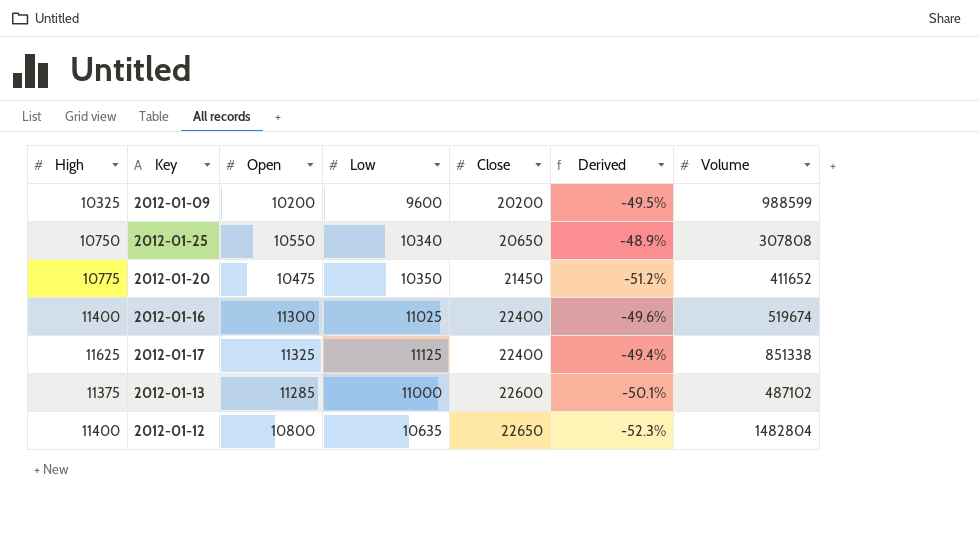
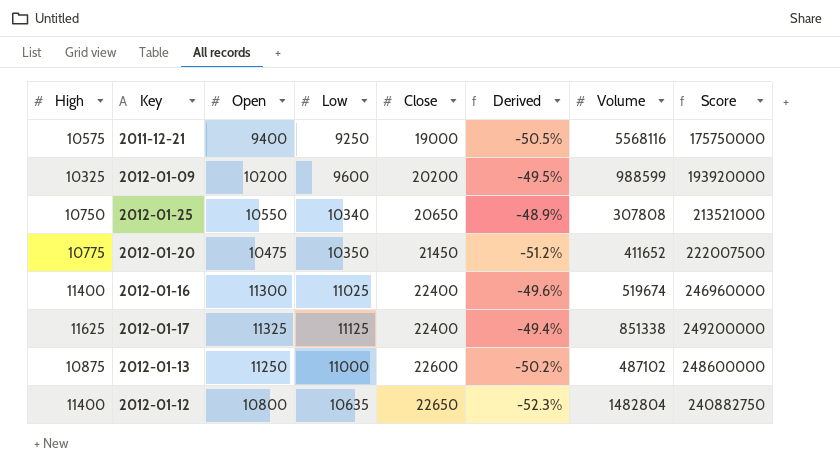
column Score | formula: none -> [Low] * [Close]
row 2011-12-21: none -> 10575 | 9400 | 9250 | 19000 | -50.5% | 5568116 | 175750000
2012-01-13 | High: 11375 -> 10875
2012-01-13 | Open: 11285 -> 11250
2012-01-13 | Derived: -50.1% -> -50.2%

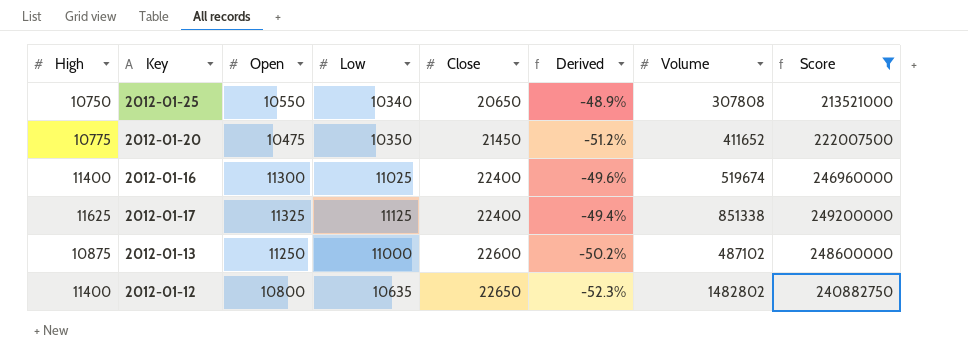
filter: none -> Score >= 213521000
2012-01-12 | Volume: 1482804 -> 1482802

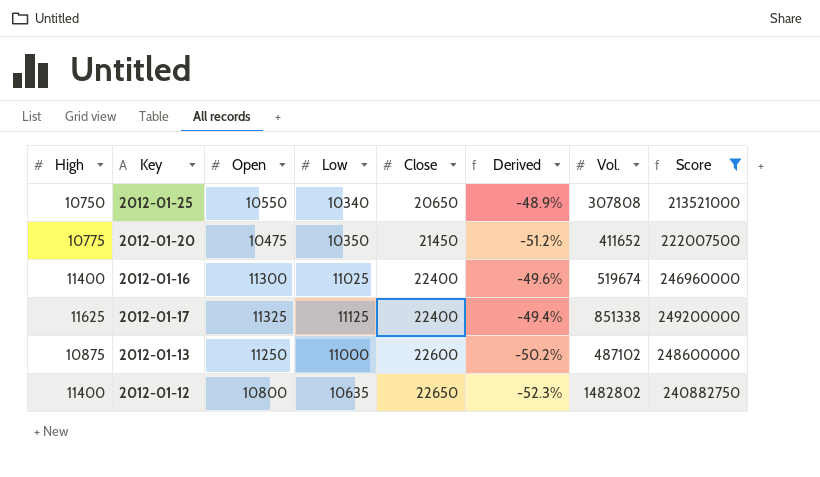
column name: Volume -> Vol.

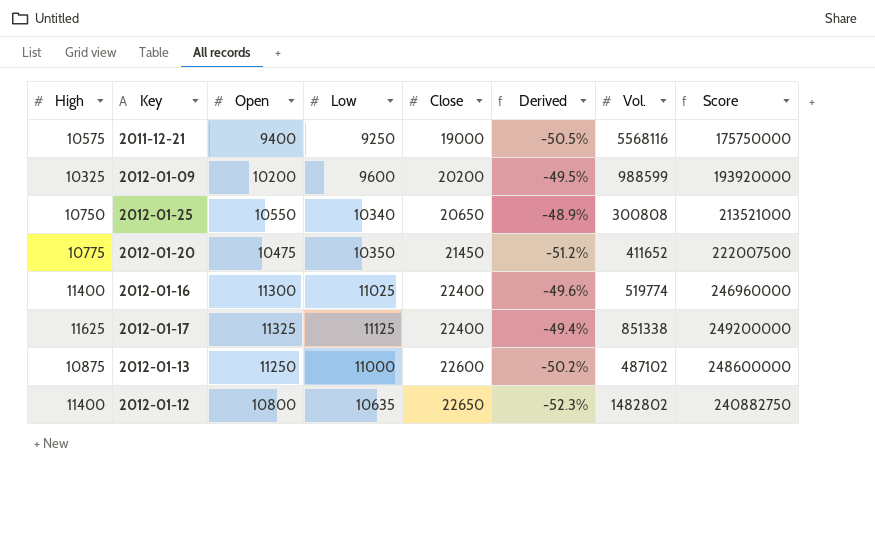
filter: Score >= 213521000 -> none
2012-01-25 | Vol.: 307808 -> 300808
2012-01-16 | Vol.: 519674 -> 519774

